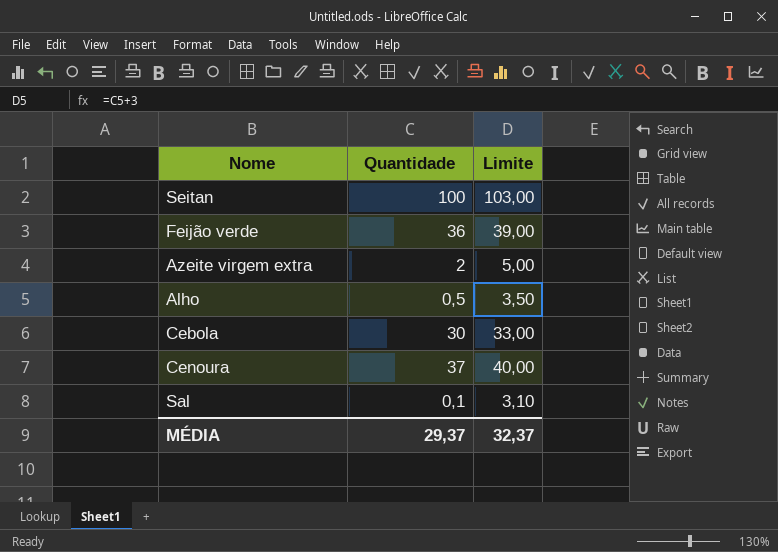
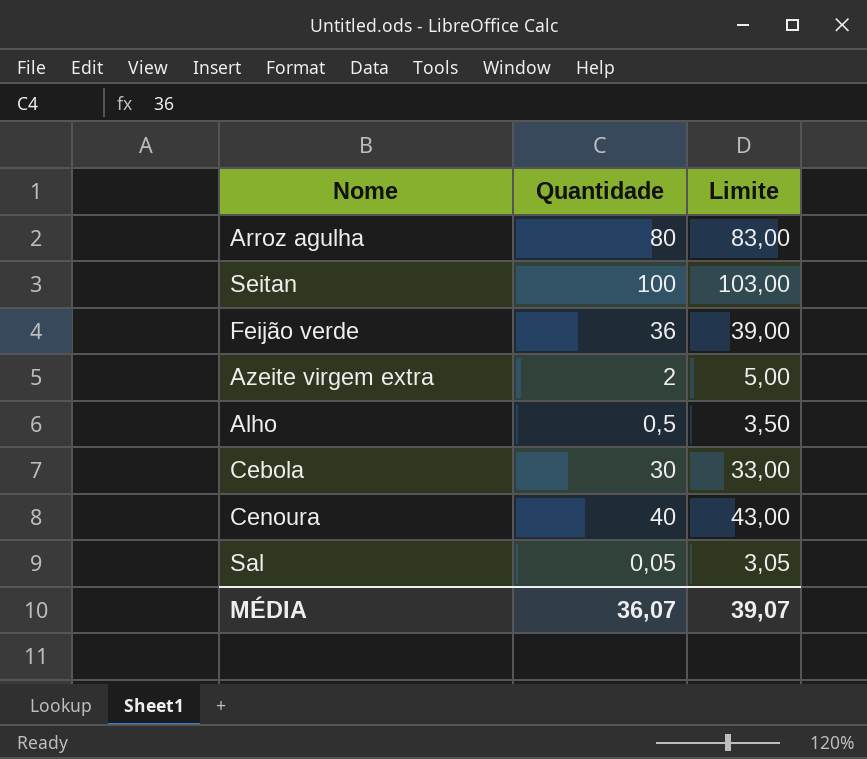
row Arroz agulha: none -> 80 | 83,00
Cenoura | Quantidade: 37 -> 40
Cenoura | Limite: 40,00 -> 43,00
Sal | Quantidade: 0,1 -> 0,05
Sal | Limite: 3,10 -> 3,05
MÉDIA | Quantidade: 29,37 -> 36,07
MÉDIA | Limite: 32,37 -> 39,07

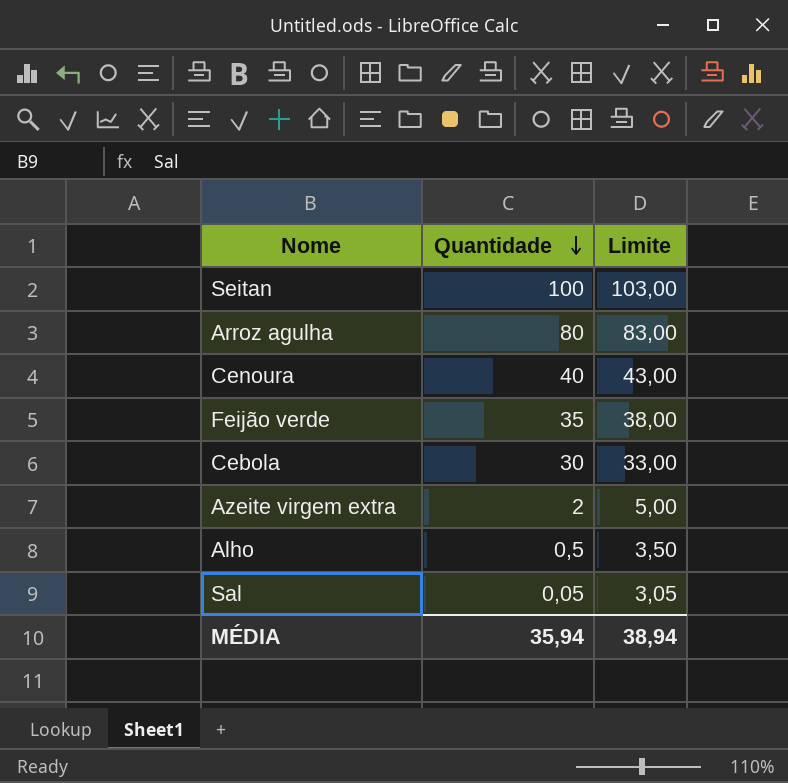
row order: none -> Quantidade descending
Feijão verde | Quantidade: 36 -> 35
Feijão verde | Limite: 39,00 -> 38,00
MÉDIA | Quantidade: 36,07 -> 35,94
MÉDIA | Limite: 39,07 -> 38,94

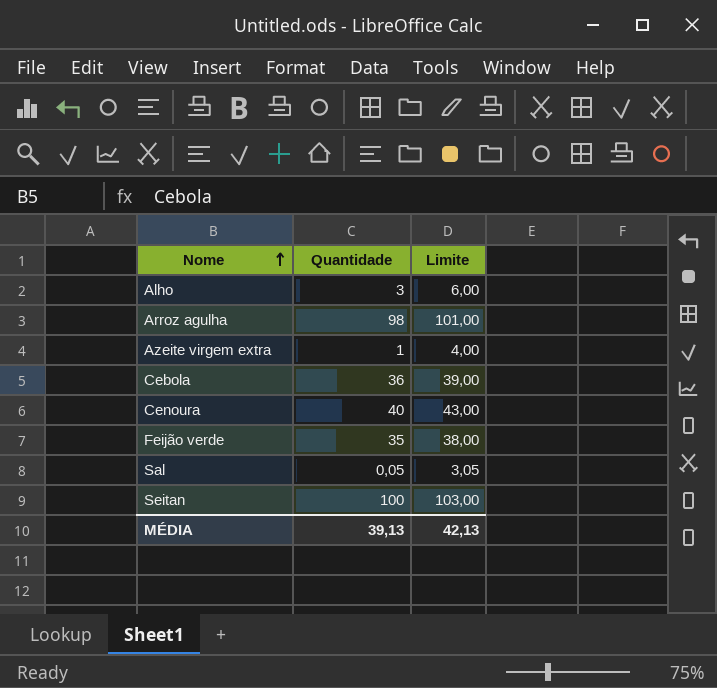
row order: Quantidade descending -> Nome ascending
Alho | Quantidade: 0,5 -> 3
Alho | Limite: 3,50 -> 6,00
Arroz agulha | Quantidade: 80 -> 98
Arroz agulha | Limite: 83,00 -> 101,00
Azeite virgem extra | Quantidade: 2 -> 1
Azeite virgem extra | Limite: 5,00 -> 4,00
Cebola | Quantidade: 30 -> 36
Cebola | Limite: 33,00 -> 39,00
MÉDIA | Quantidade: 35,94 -> 39,13
MÉDIA | Limite: 38,94 -> 42,13

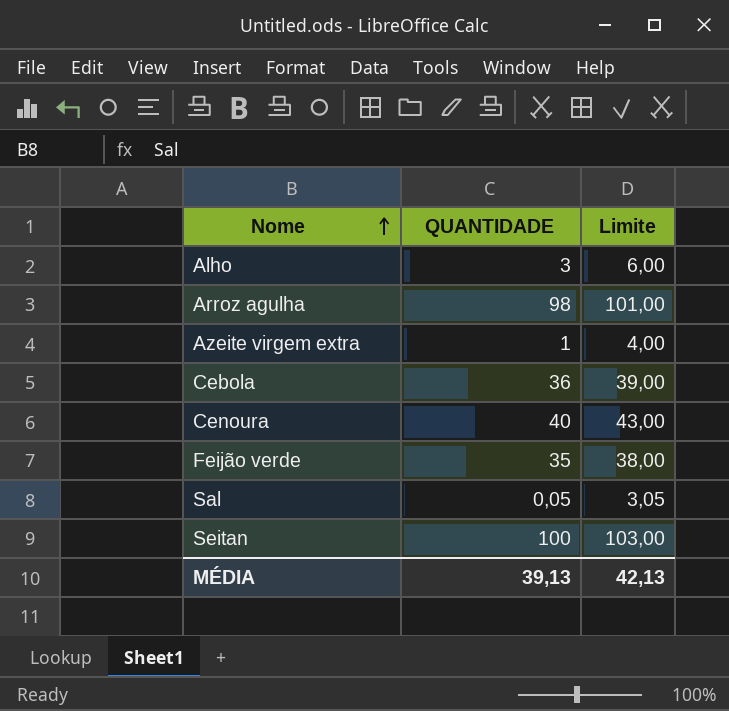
column name: Quantidade -> QUANTIDADE

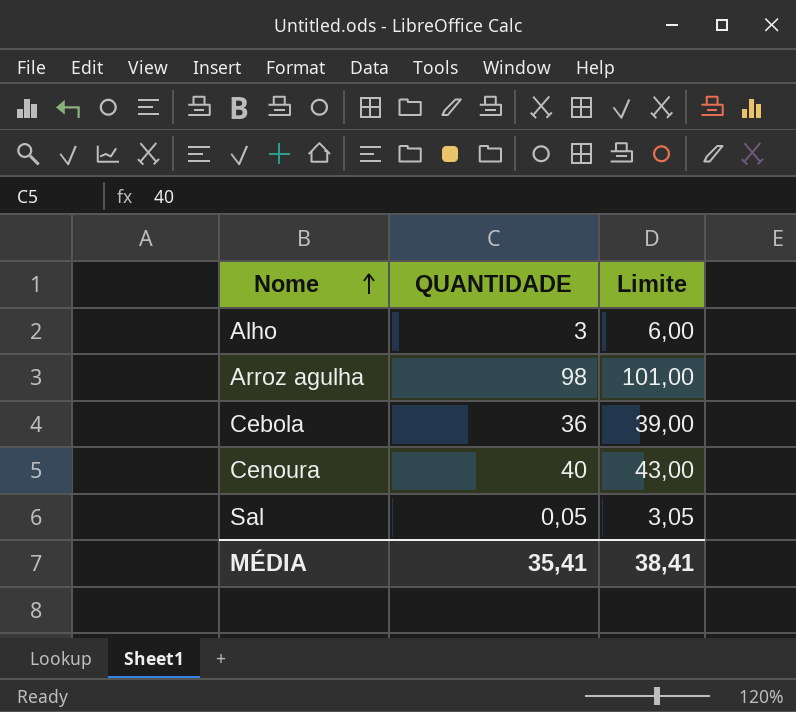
row Azeite virgem extra: 1 | 4,00 -> none
row Feijão verde: 35 | 38,00 -> none
row Seitan: 100 | 103,00 -> none
MÉDIA | QUANTIDADE: 39,13 -> 35,41
MÉDIA | Limite: 42,13 -> 38,41

